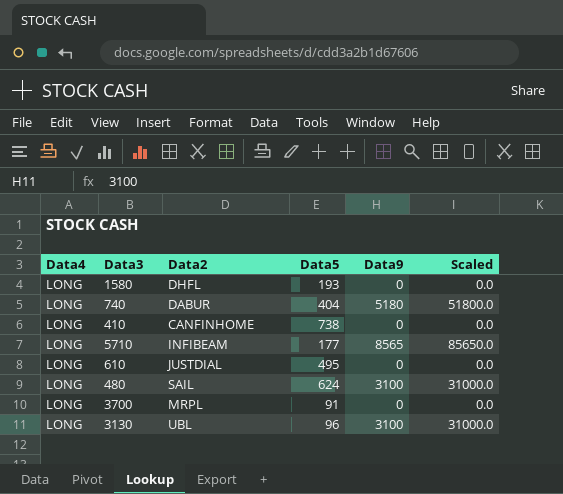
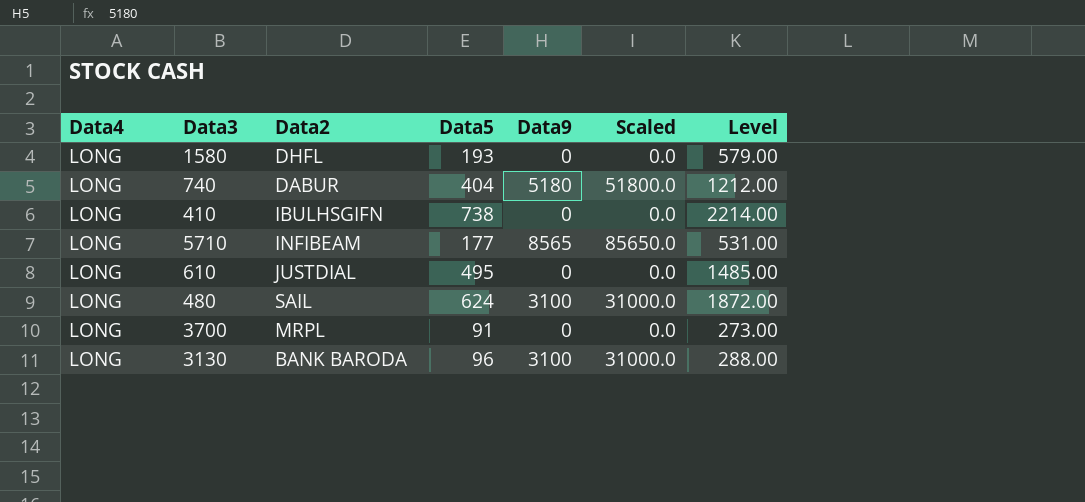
column Level | formula: none -> [Data5] * 3
410 | Data2: CANFINHOME -> IBULHSGIFN
3130 | Data2: UBL -> BANK BARODA

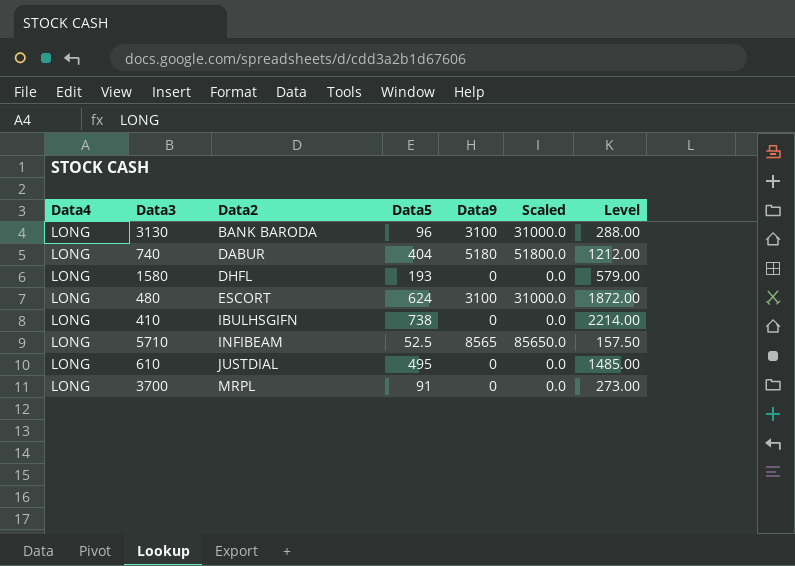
row order: none -> Data2 ascending
480 | Data2: SAIL -> ESCORT
5710 | Data5: 177 -> 52.5
5710 | Level: 531.00 -> 157.50

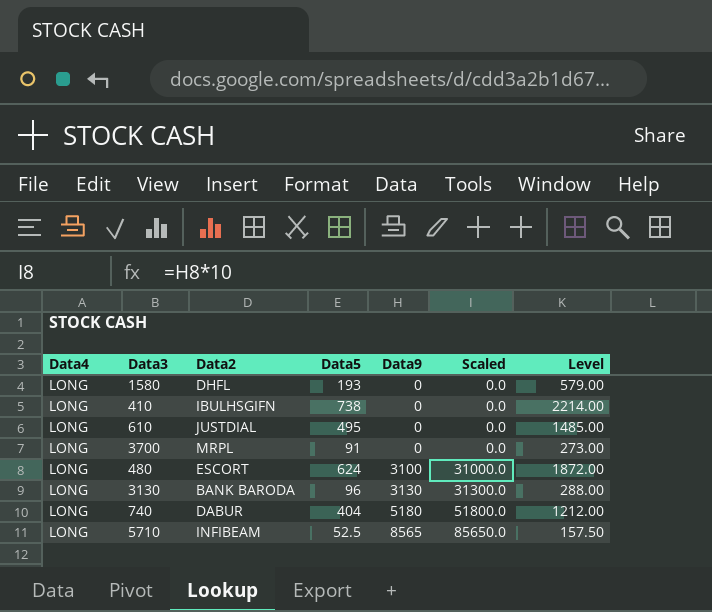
row order: Data2 ascending -> Data9 ascending
3130 | Data9: 3100 -> 3130
3130 | Scaled: 31000.0 -> 31300.0

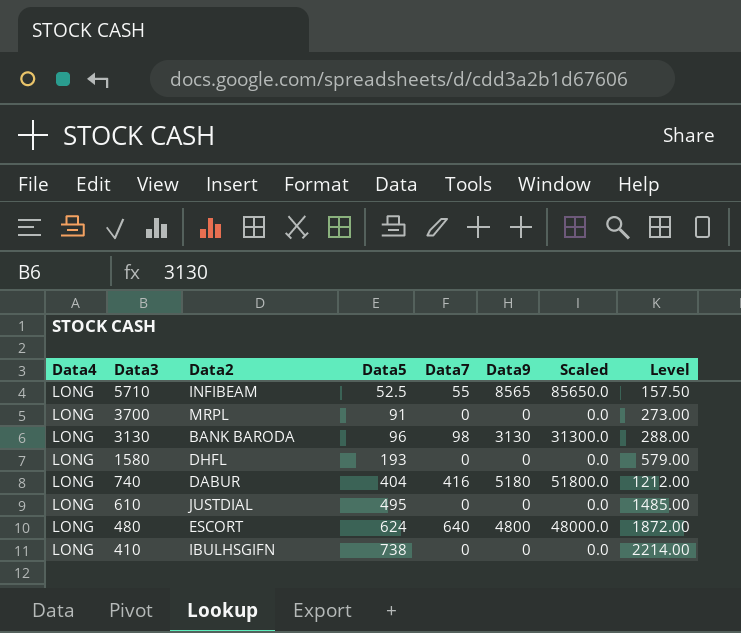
row order: Data9 ascending -> Data3 descending
column Data7 | position: none -> 5
480 | Data9: 3100 -> 4800
480 | Scaled: 31000.0 -> 48000.0

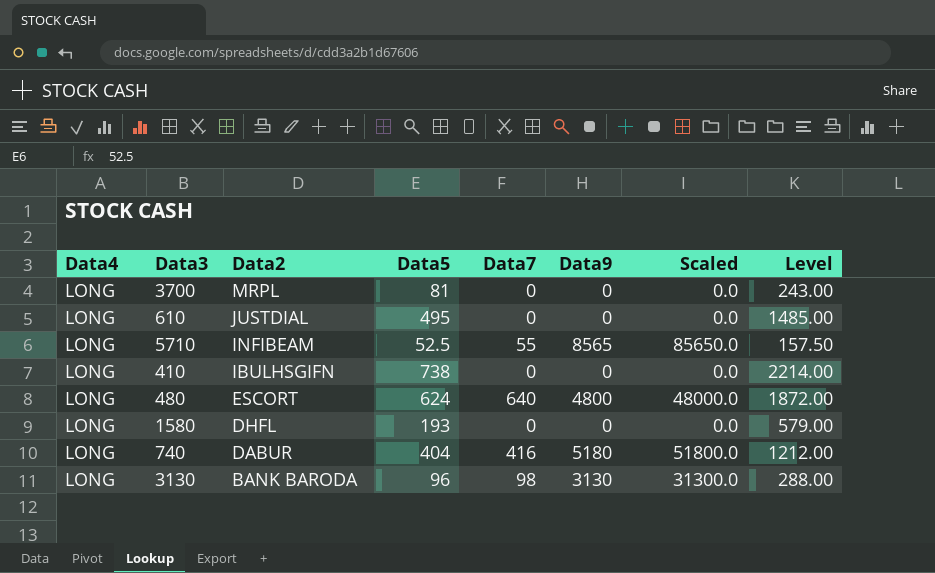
row order: Data3 descending -> Data2 descending
3700 | Data5: 91 -> 81
3700 | Level: 273.00 -> 243.00

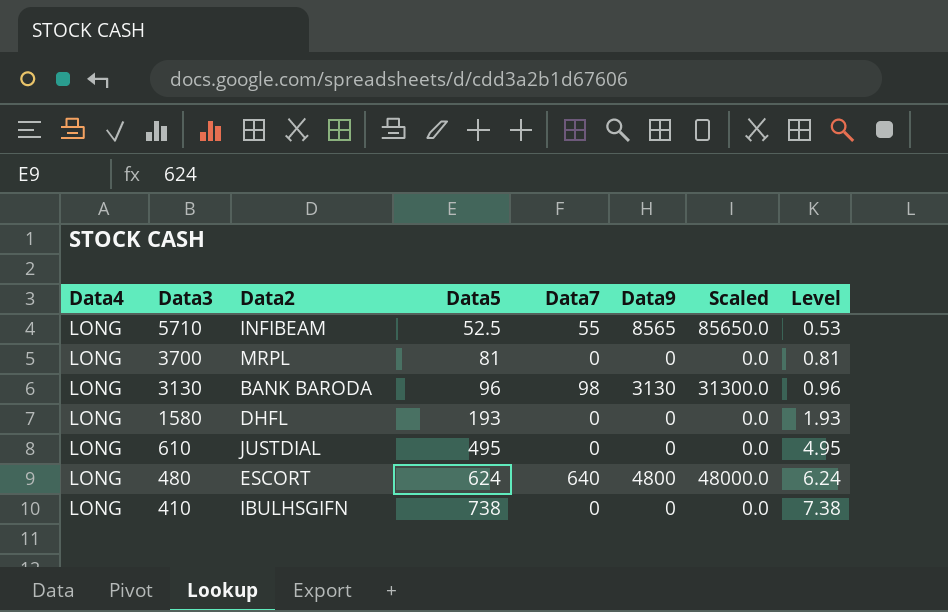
row order: Data2 descending -> Data3 descending
column Level | formula: [Data5] * 3 -> [Data5] * 0.01
row 740: LONG | DABUR | 404 | 416 | 5180 | 51800.0 | 1212.00 -> none

